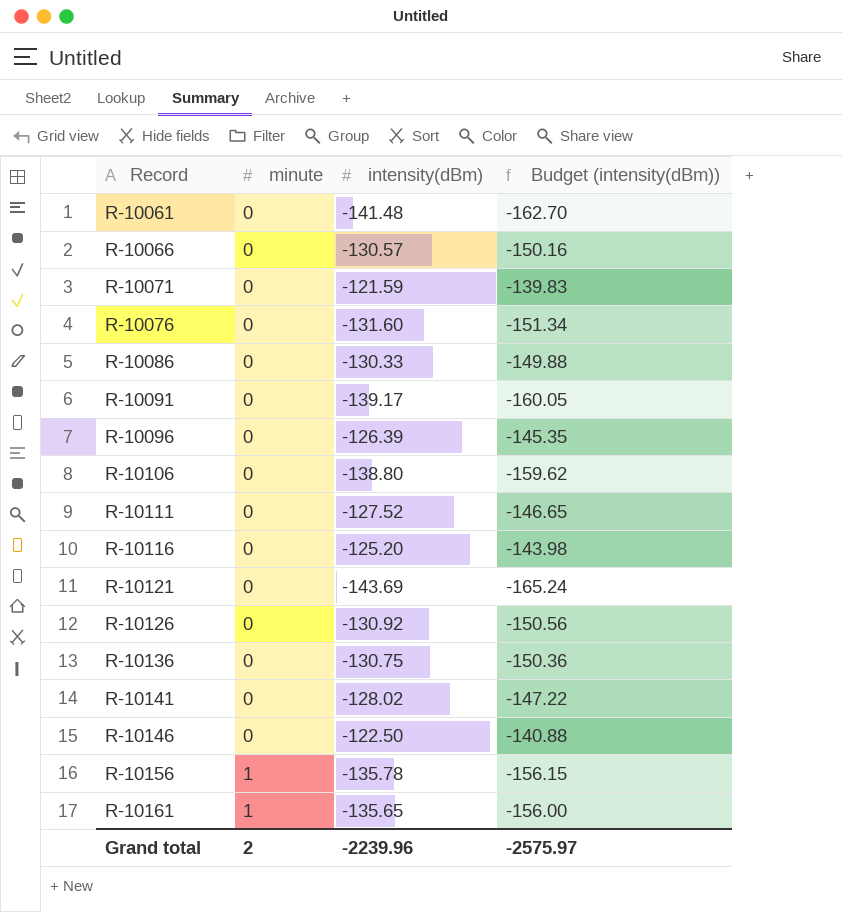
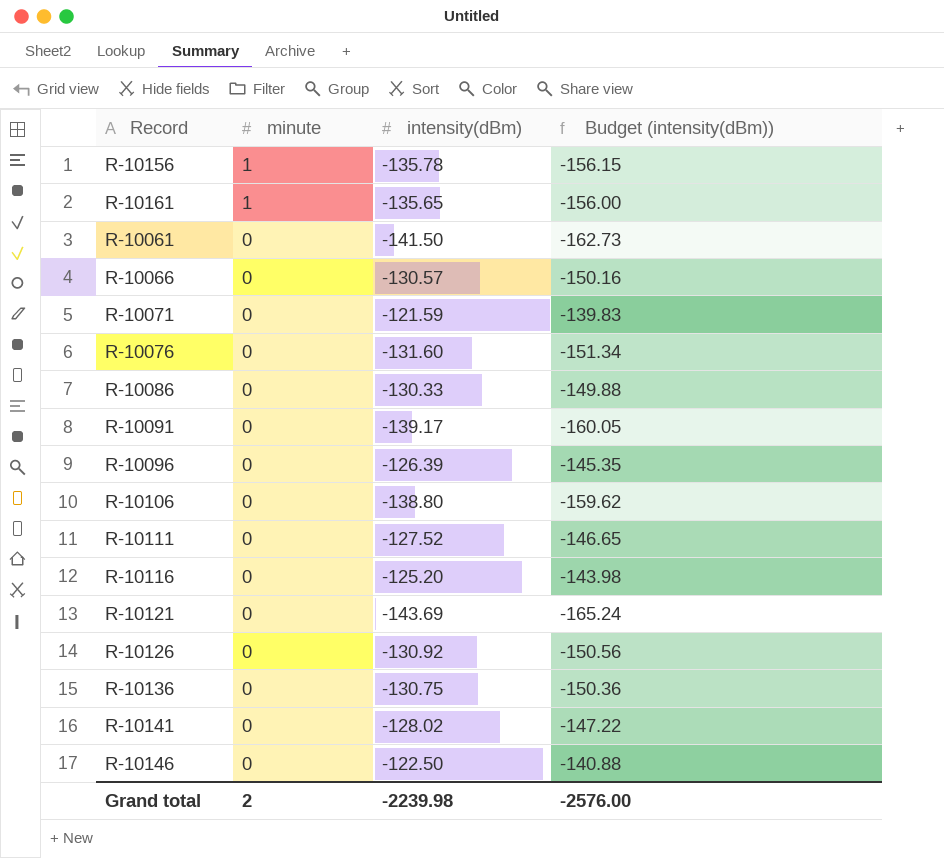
row order: Record ascending -> minute descending
R-10061 | intensity(dBm): -141.48 -> -141.50
R-10061 | Budget (intensity(dBm)): -162.70 -> -162.73
Grand total | intensity(dBm): -2239.96 -> -2239.98
Grand total | Budget (intensity(dBm)): -2575.97 -> -2576.00

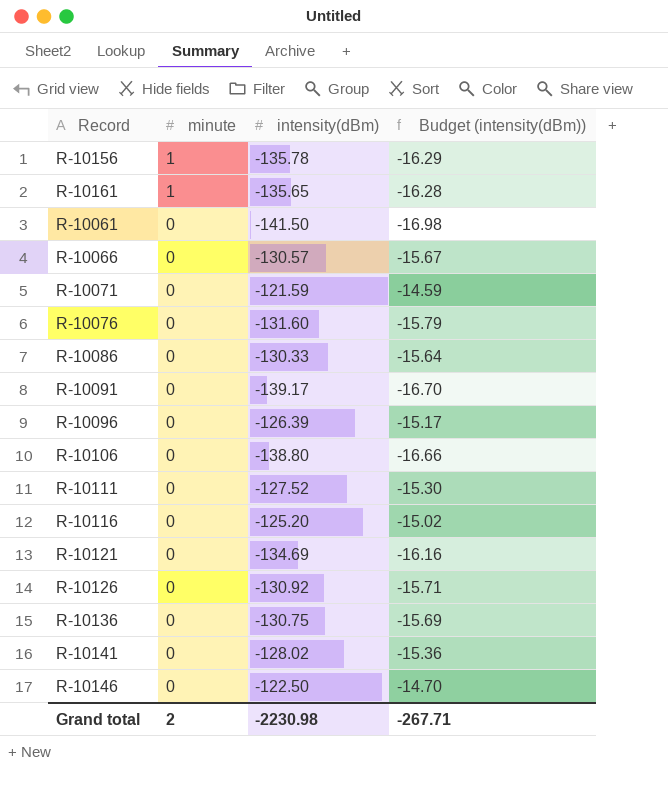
column Budget (intensity(dBm)) | formula: [intensity(dBm)] * 1.15 -> [intensity(dBm)] * 0.12
R-10121 | intensity(dBm): -143.69 -> -134.69
Grand total | intensity(dBm): -2239.98 -> -2230.98
Grand total | Budget (intensity(dBm)): -2576.00 -> -267.71

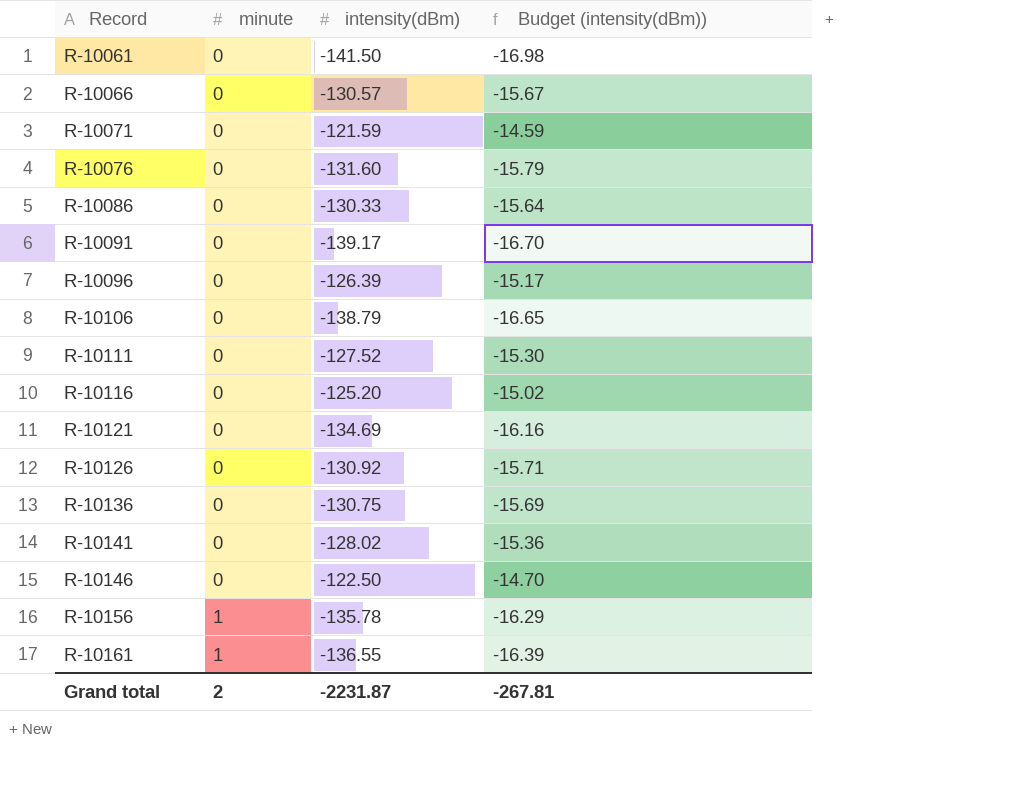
row order: minute descending -> Record ascending
R-10106 | intensity(dBm): -138.80 -> -138.79
R-10106 | Budget (intensity(dBm)): -16.66 -> -16.65
R-10161 | intensity(dBm): -135.65 -> -136.55
R-10161 | Budget (intensity(dBm)): -16.28 -> -16.39
Grand total | intensity(dBm): -2230.98 -> -2231.87
Grand total | Budget (intensity(dBm)): -267.71 -> -267.81

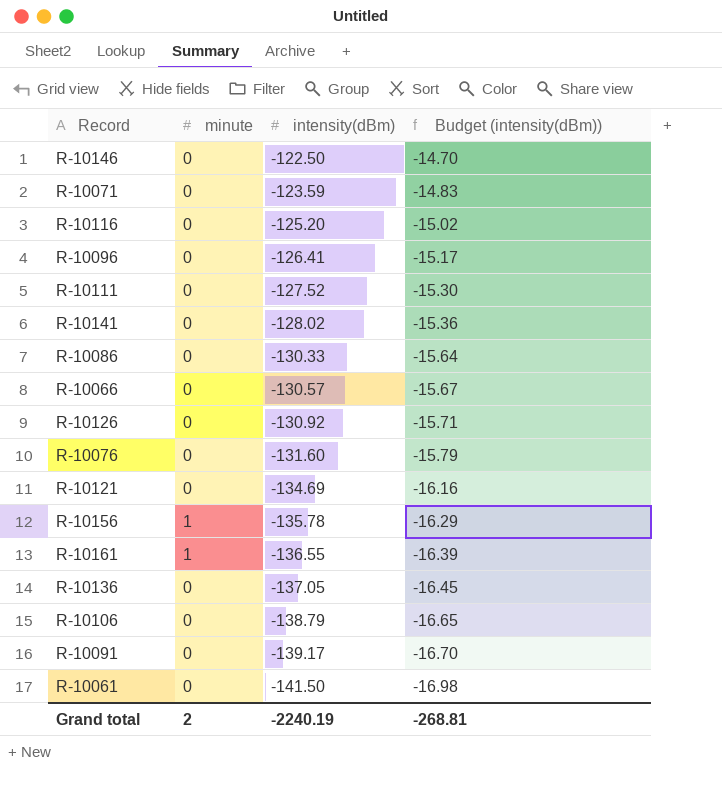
row order: Record ascending -> intensity(dBm) descending
R-10071 | intensity(dBm): -121.59 -> -123.59
R-10071 | Budget (intensity(dBm)): -14.59 -> -14.83
R-10096 | intensity(dBm): -126.39 -> -126.41
R-10136 | intensity(dBm): -130.75 -> -137.05
R-10136 | Budget (intensity(dBm)): -15.69 -> -16.45
Grand total | intensity(dBm): -2231.87 -> -2240.19
Grand total | Budget (intensity(dBm)): -267.81 -> -268.81

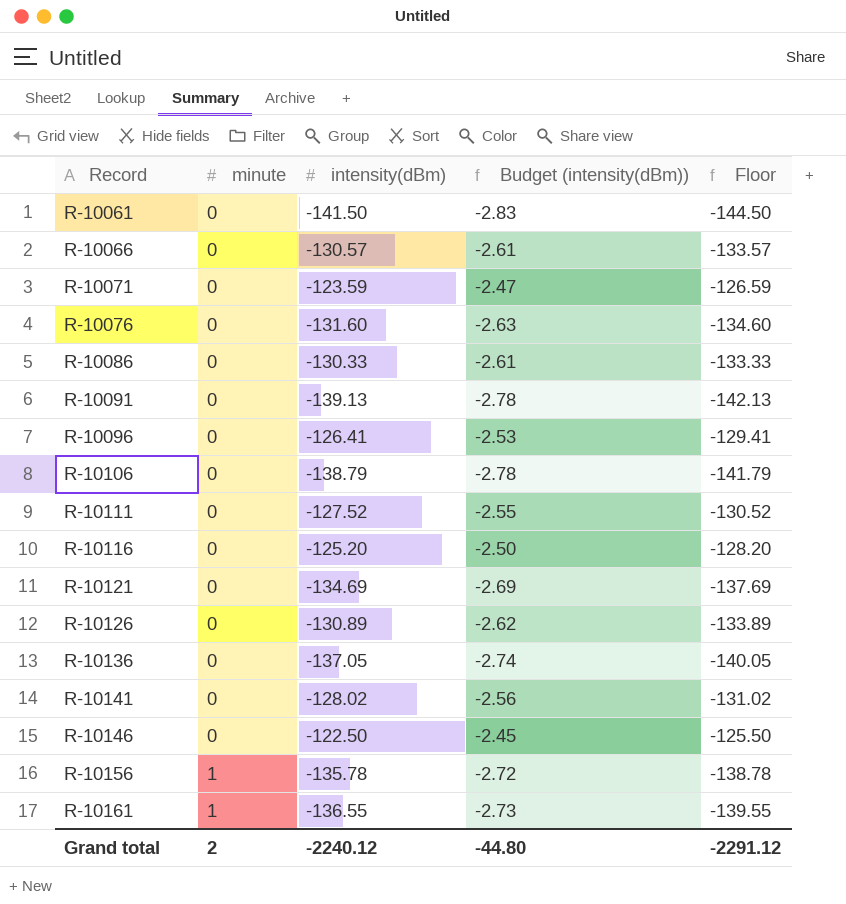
row order: intensity(dBm) descending -> Record ascending
column Budget (intensity(dBm)) | formula: [intensity(dBm)] * 0.12 -> [intensity(dBm)] * 0.02
column Floor | formula: none -> [intensity(dBm)] - 3
R-10091 | intensity(dBm): -139.17 -> -139.13
R-10126 | intensity(dBm): -130.92 -> -130.89
Grand total | intensity(dBm): -2240.19 -> -2240.12
Grand total | Budget (intensity(dBm)): -268.81 -> -44.80

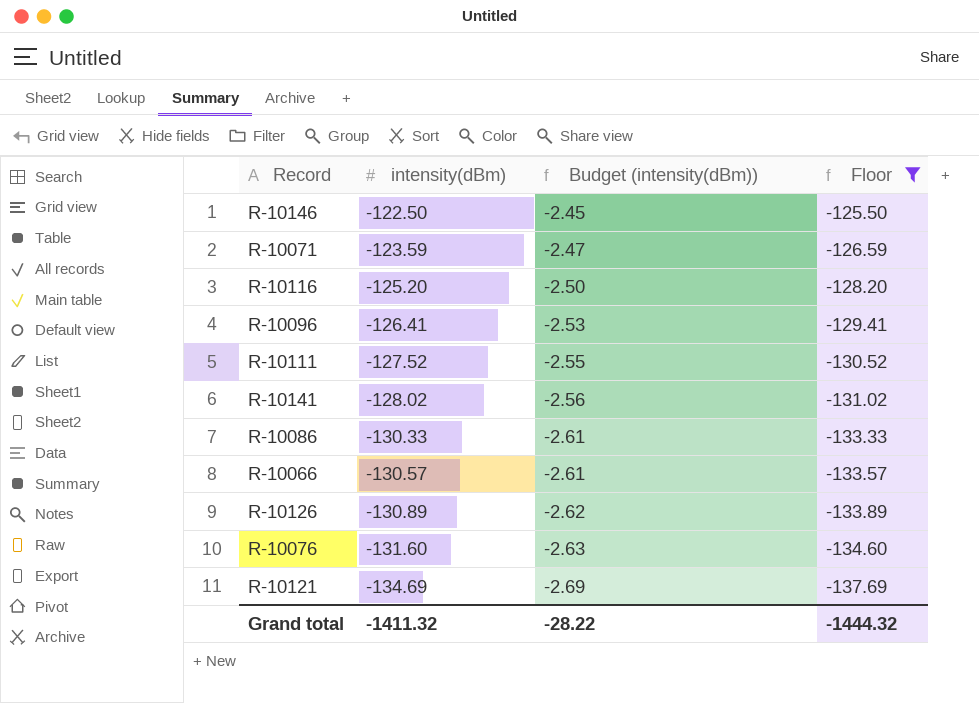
filter: none -> Floor >= -137.69
row order: Record ascending -> intensity(dBm) descending
column minute | position: 2 -> none
Grand total | intensity(dBm): -2240.12 -> -1411.32
Grand total | Budget (intensity(dBm)): -44.80 -> -28.22
Grand total | Floor: -2291.12 -> -1444.32

